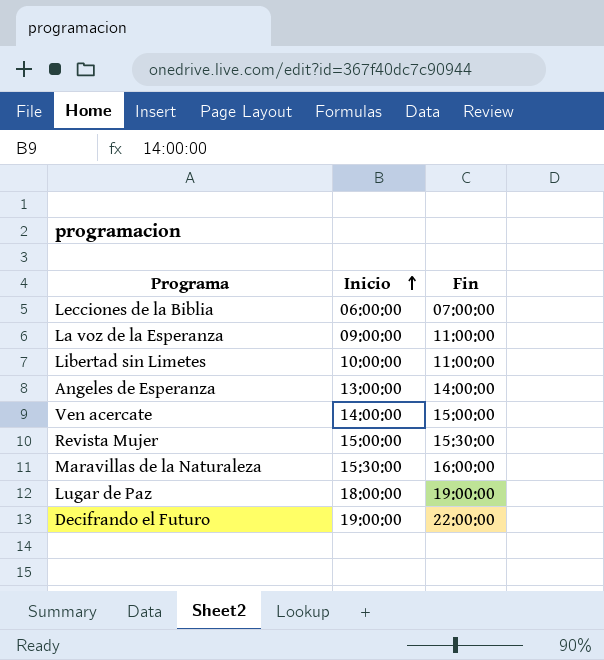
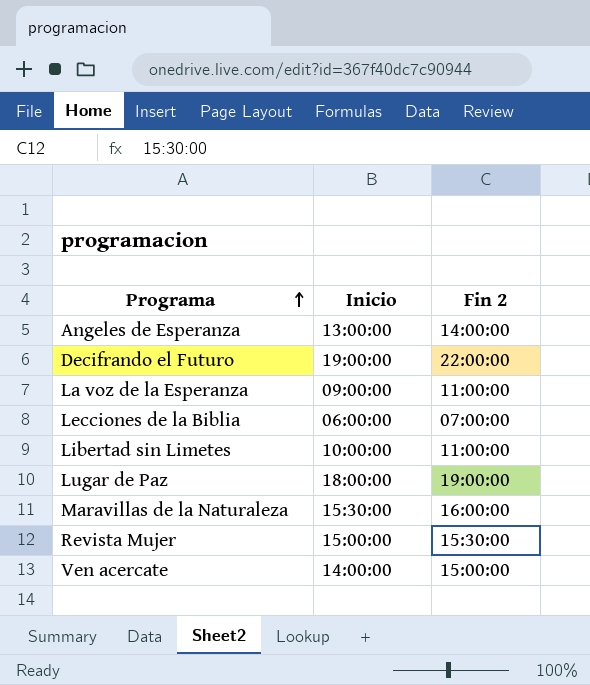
row order: Inicio ascending -> Programa ascending
column name: Fin -> Fin 2

